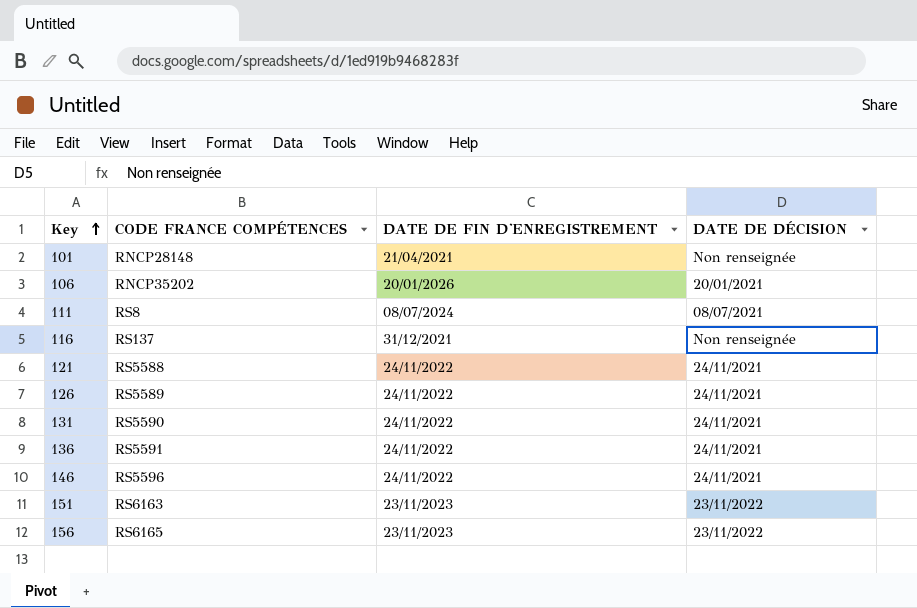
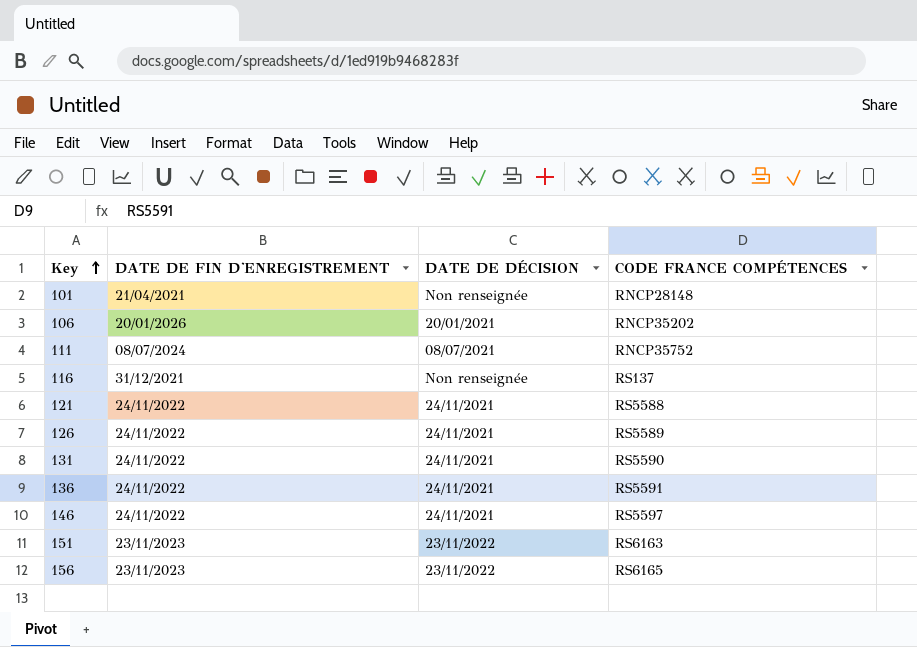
column CODE FRANCE COMPÉTENCES | position: 2 -> 4
111 | CODE FRANCE COMPÉTENCES: RS8 -> RNCP35752
146 | CODE FRANCE COMPÉTENCES: RS5596 -> RS5597

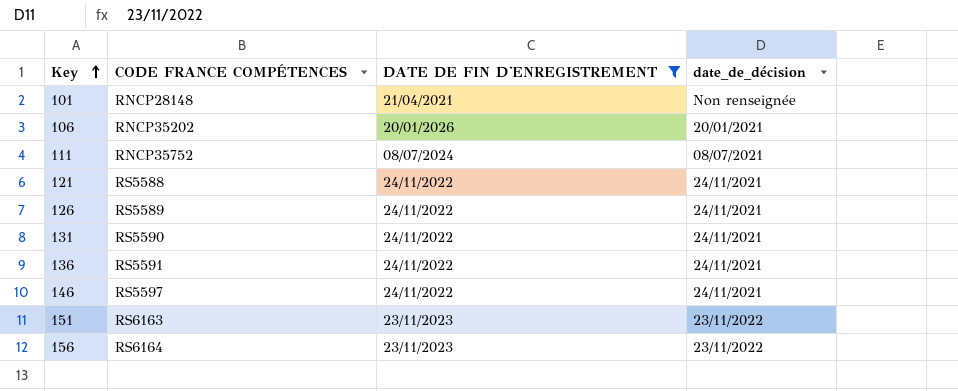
filter: none -> DATE DE FIN D'ENREGISTREMENT != 31/12/2021
column CODE FRANCE COMPÉTENCES | position: 4 -> 2
column name: DATE DE DÉCISION -> date_de_décision
156 | CODE FRANCE COMPÉTENCES: RS6165 -> RS6164

